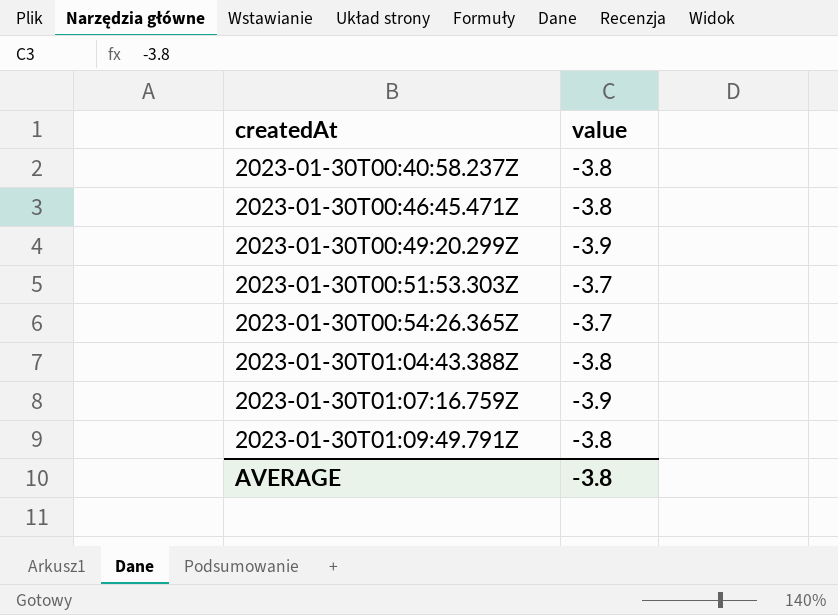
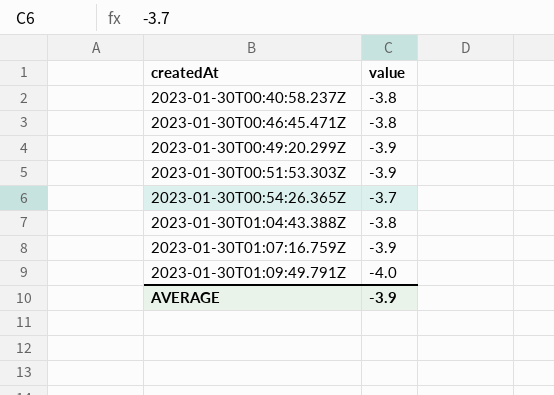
2023-01-30T00:51:53.303Z | value: -3.7 -> -3.9
2023-01-30T01:09:49.791Z | value: -3.8 -> -4.0
AVERAGE | value: -3.8 -> -3.9

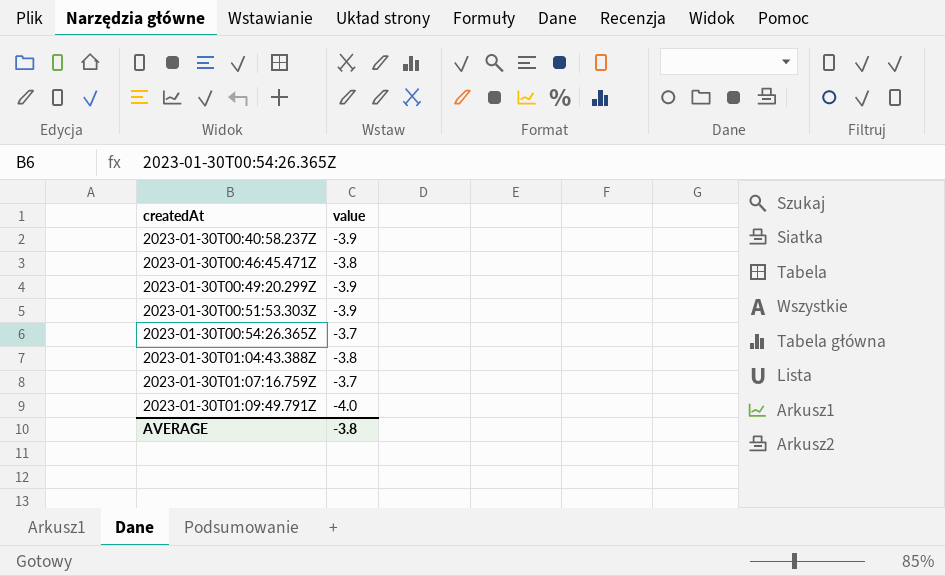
2023-01-30T00:40:58.237Z | value: -3.8 -> -3.9
2023-01-30T01:07:16.759Z | value: -3.9 -> -3.7
AVERAGE | value: -3.9 -> -3.8

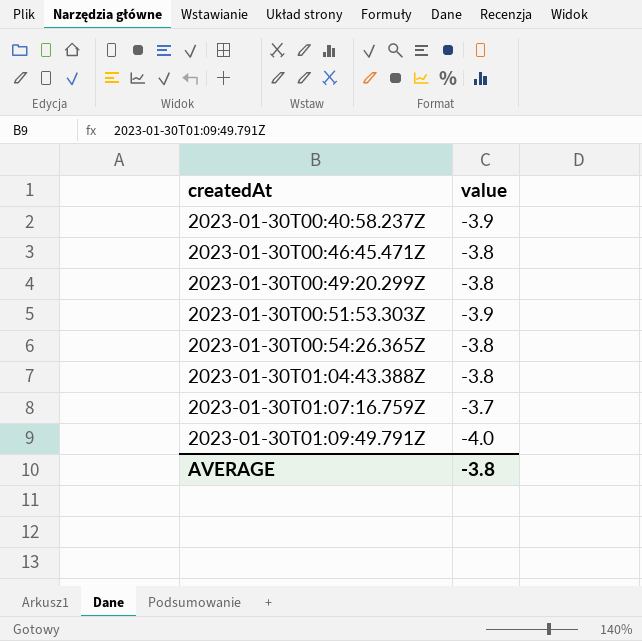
2023-01-30T00:49:20.299Z | value: -3.9 -> -3.8
2023-01-30T00:54:26.365Z | value: -3.7 -> -3.8

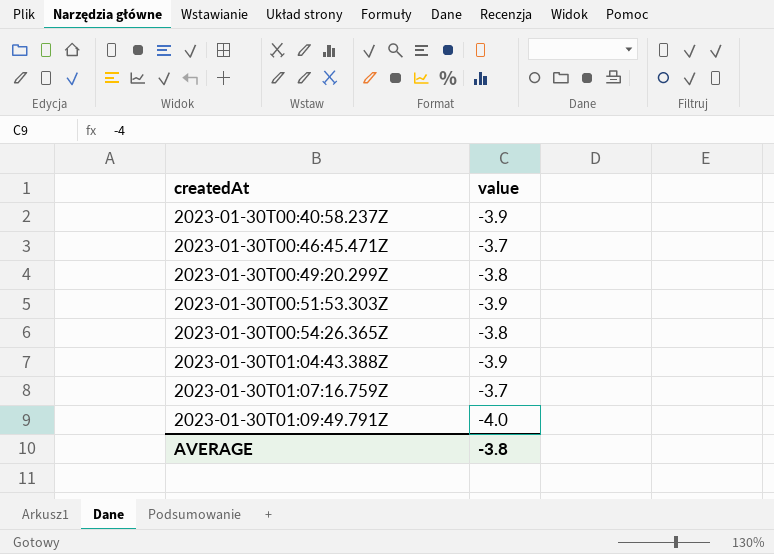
2023-01-30T00:46:45.471Z | value: -3.8 -> -3.7
2023-01-30T01:04:43.388Z | value: -3.8 -> -3.9

